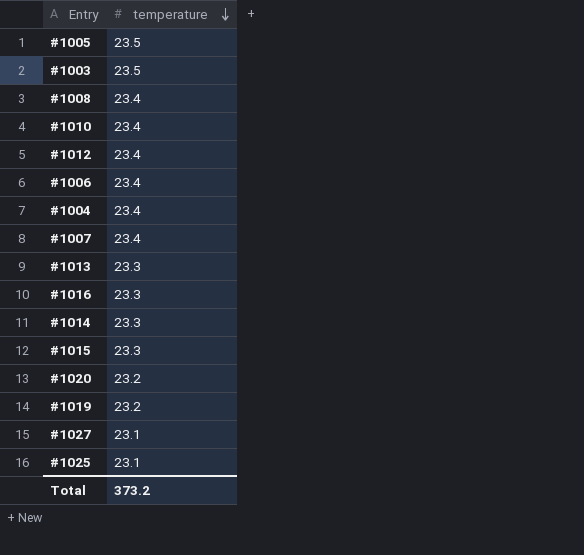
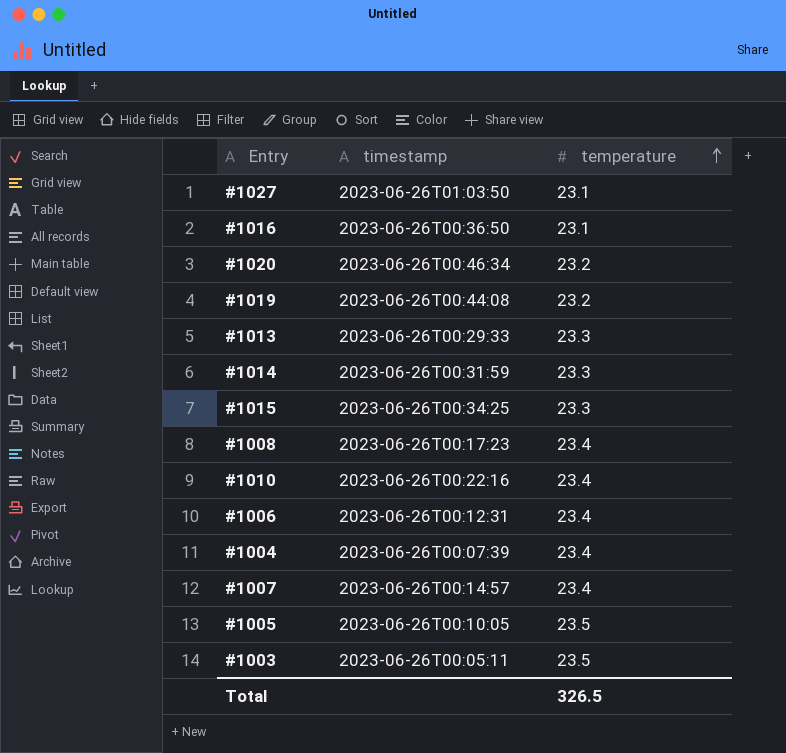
row order: temperature descending -> temperature ascending
column timestamp | position: none -> 2
row #1012: 23.4 -> none
row #1025: 23.1 -> none
#1016 | temperature: 23.3 -> 23.1
Total | temperature: 373.2 -> 326.5

